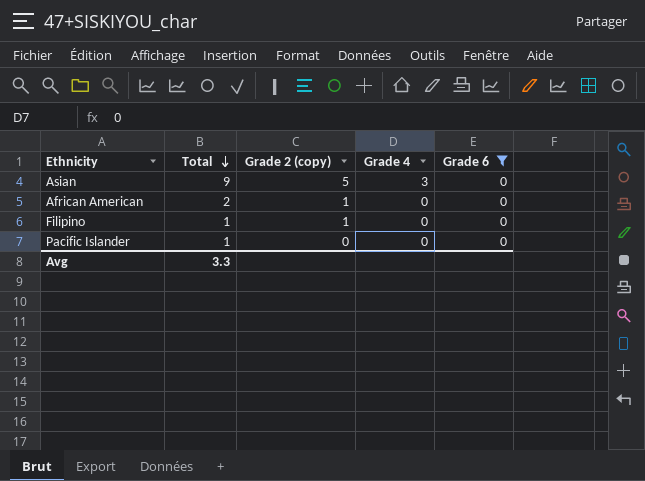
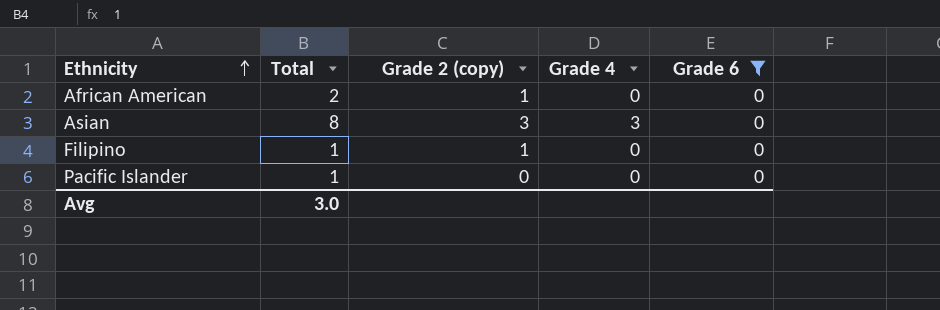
row order: Total descending -> Ethnicity ascending
Asian | Total: 9 -> 8
Asian | Grade 2 (copy): 5 -> 3
Avg | Total: 3.3 -> 3.0

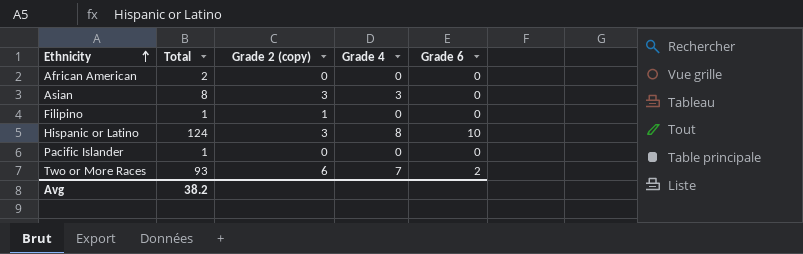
filter: Grade 6 = 0 -> none
African American | Grade 2 (copy): 1 -> 0
Avg | Total: 3.0 -> 38.2

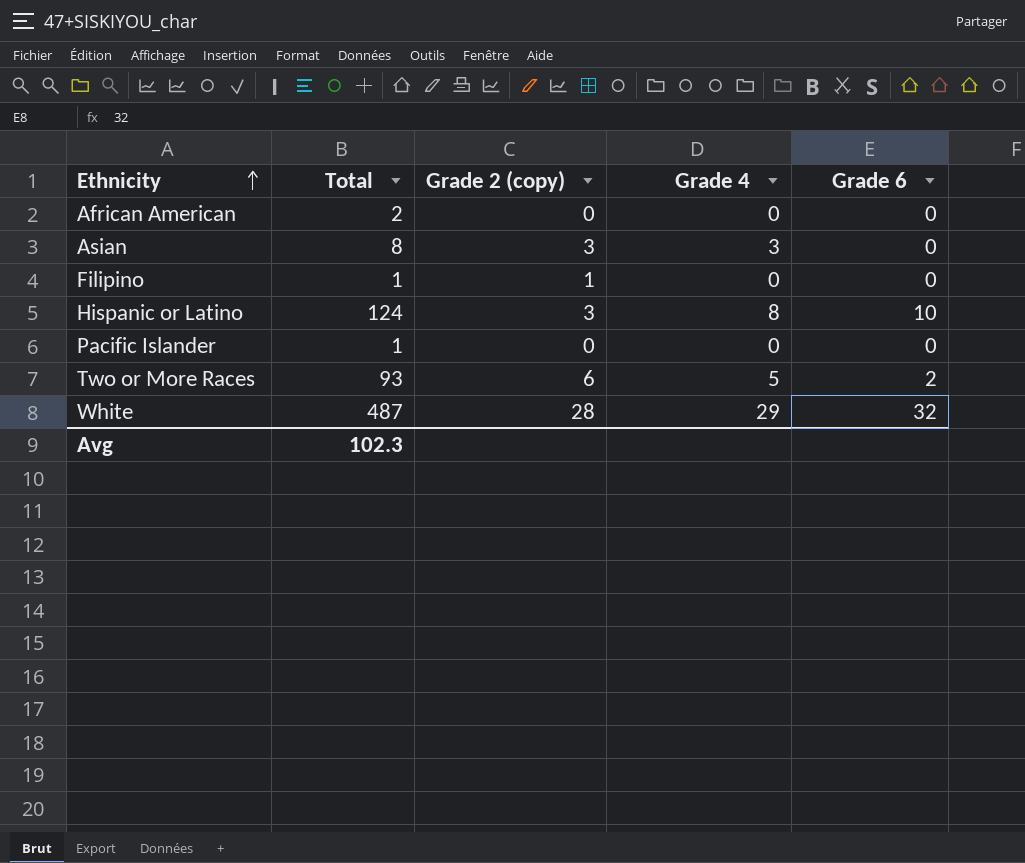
Two or More Races | Grade 4: 7 -> 5
row White: none -> 487 | 28 | 29 | 32
Avg | Total: 38.2 -> 102.3

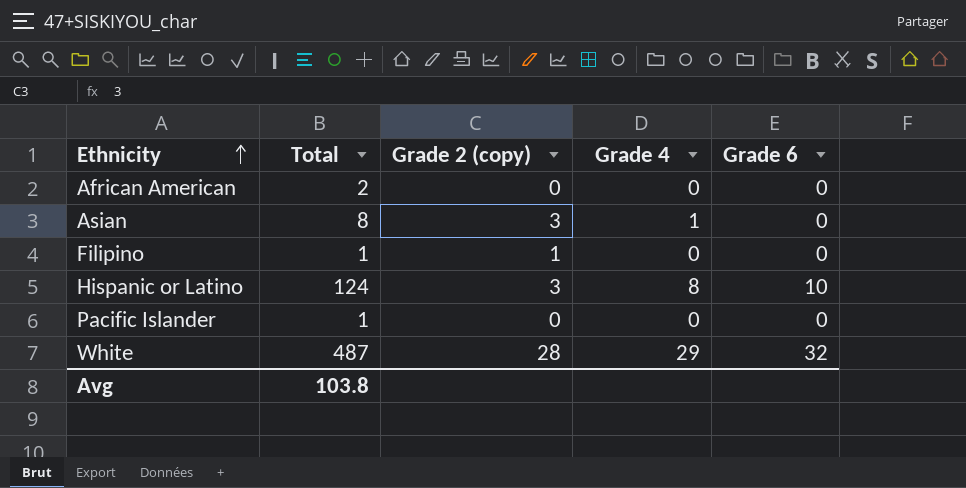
row Two or More Races: 93 | 6 | 5 | 2 -> none
Asian | Grade 4: 3 -> 1
Avg | Total: 102.3 -> 103.8

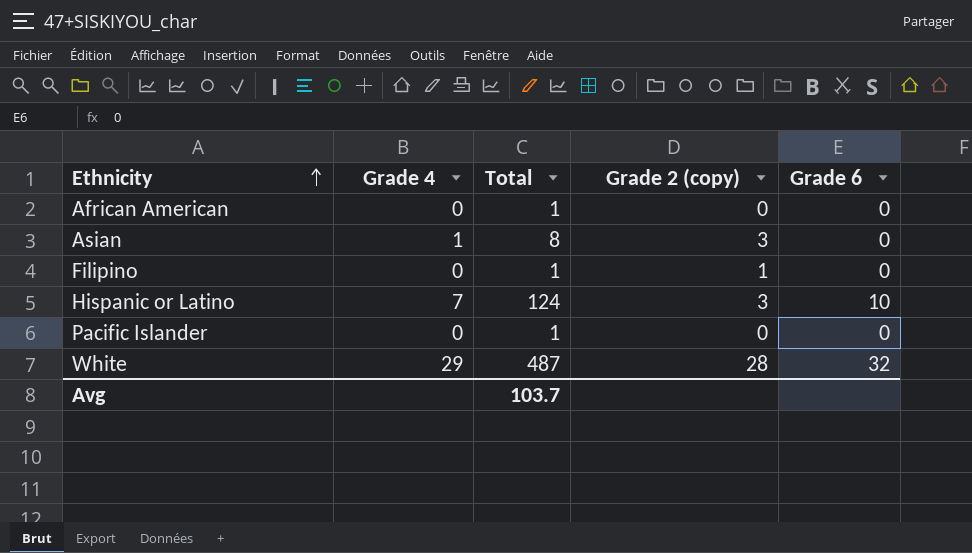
column Grade 4 | position: 4 -> 2
African American | Total: 2 -> 1
Hispanic or Latino | Grade 4: 8 -> 7
Avg | Total: 103.8 -> 103.7

